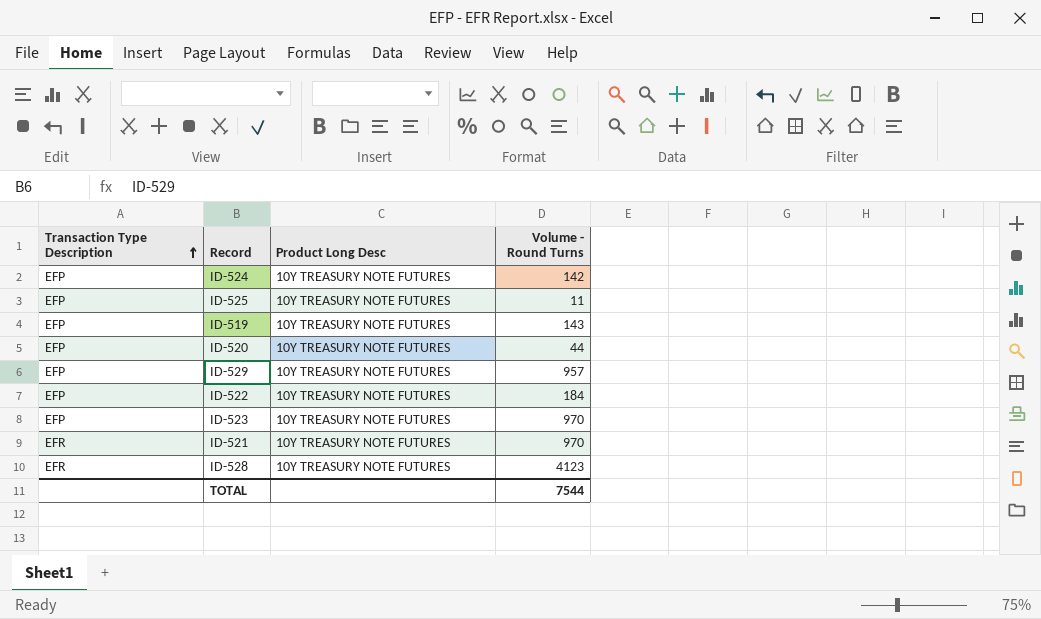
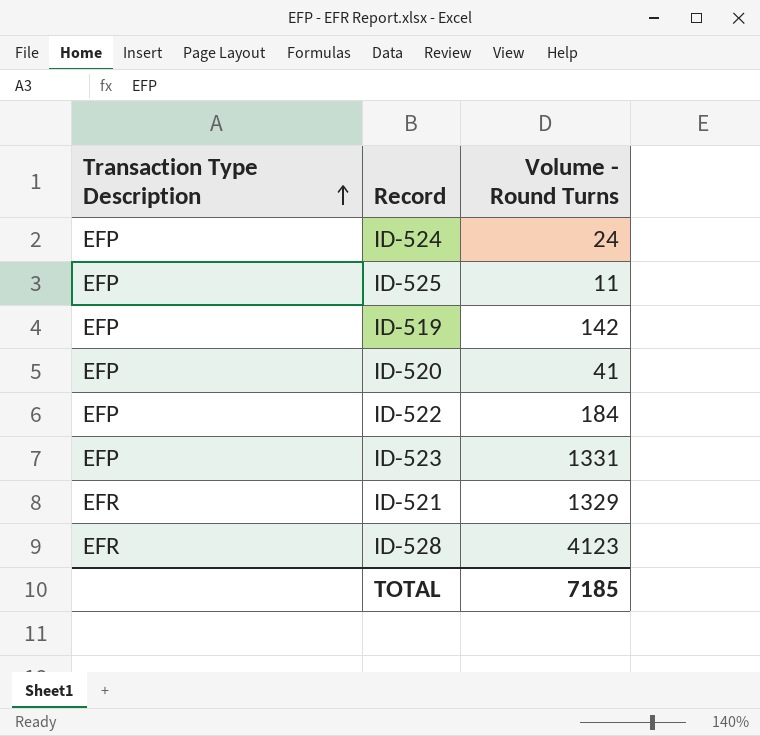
column Product Long Desc | position: 3 -> none
row ID-529: EFP | 10Y TREASURY NOTE FUTURES | 957 -> none
ID-524 | Volume - Round Turns: 142 -> 24
ID-519 | Volume - Round Turns: 143 -> 142
ID-520 | Volume - Round Turns: 44 -> 41
ID-523 | Volume - Round Turns: 970 -> 1331
ID-521 | Volume - Round Turns: 970 -> 1329
TOTAL | Volume - Round Turns: 7544 -> 7185

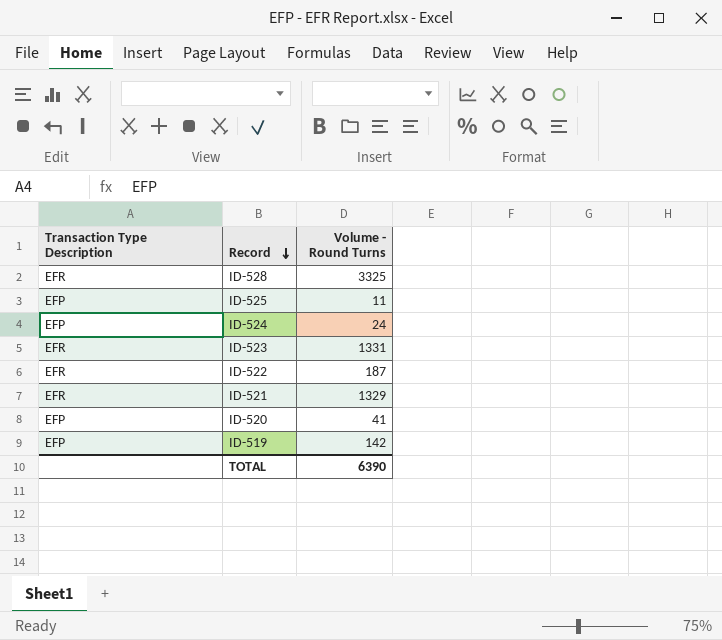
row order: Transaction Type Description ascending -> Record descending
ID-528 | Volume - Round Turns: 4123 -> 3325
ID-523 | Transaction Type Description: EFP -> EFR
ID-522 | Transaction Type Description: EFP -> EFR
ID-522 | Volume - Round Turns: 184 -> 187
TOTAL | Volume - Round Turns: 7185 -> 6390

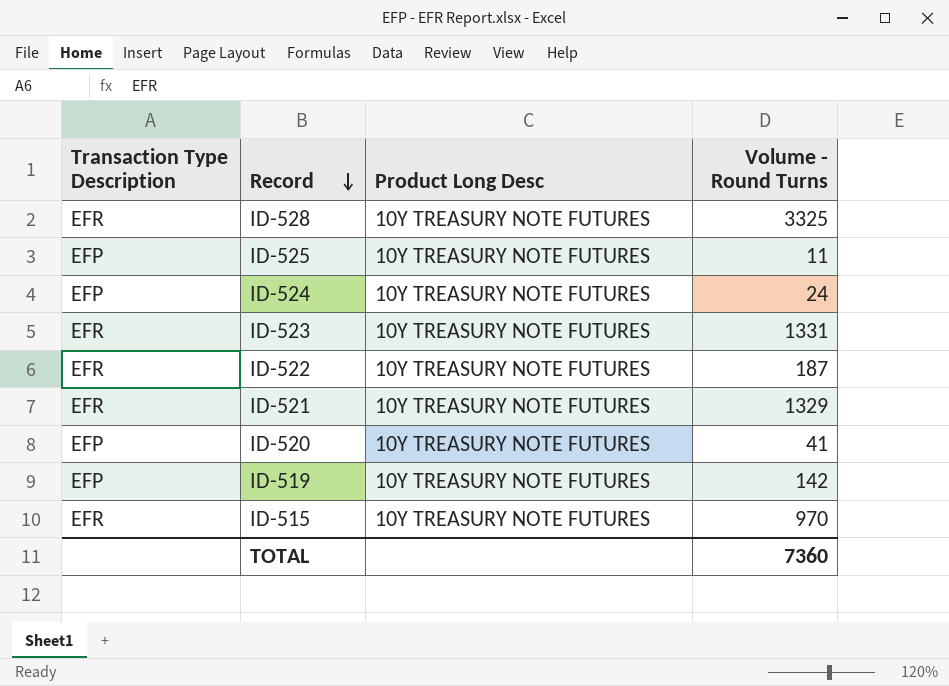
column Product Long Desc | position: none -> 3
row ID-515: none -> EFR | 10Y TREASURY NOTE FUTURES | 970
TOTAL | Volume - Round Turns: 6390 -> 7360

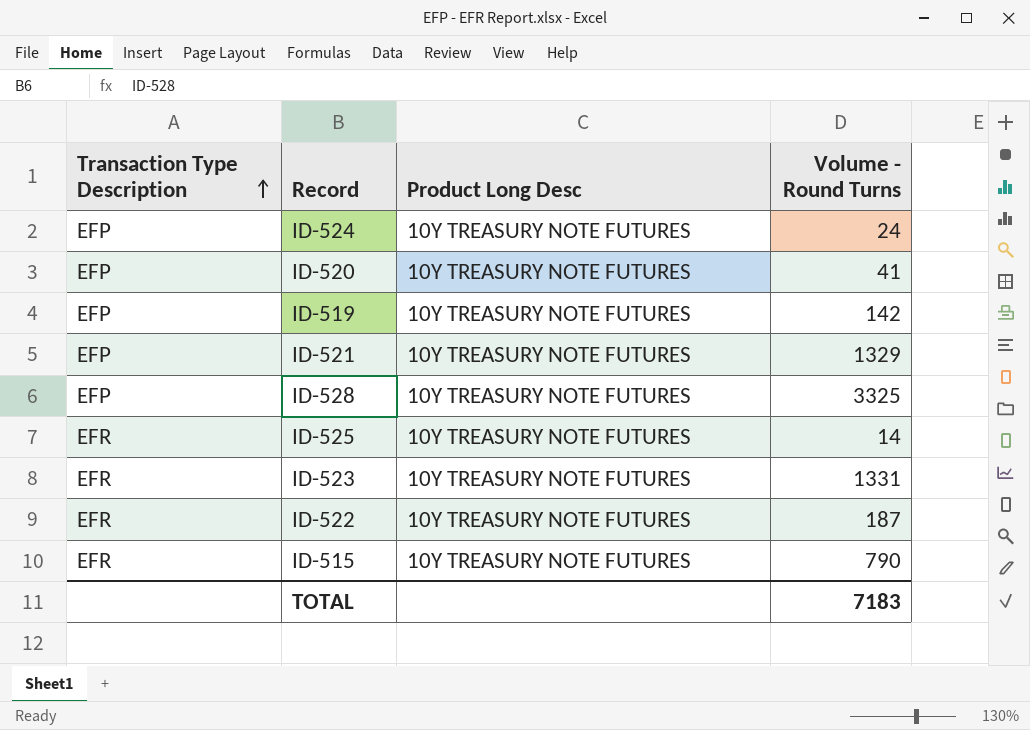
row order: Record descending -> Transaction Type Description ascending
ID-521 | Transaction Type Description: EFR -> EFP
ID-528 | Transaction Type Description: EFR -> EFP
ID-525 | Transaction Type Description: EFP -> EFR
ID-525 | Volume - Round Turns: 11 -> 14
ID-515 | Volume - Round Turns: 970 -> 790
TOTAL | Volume - Round Turns: 7360 -> 7183

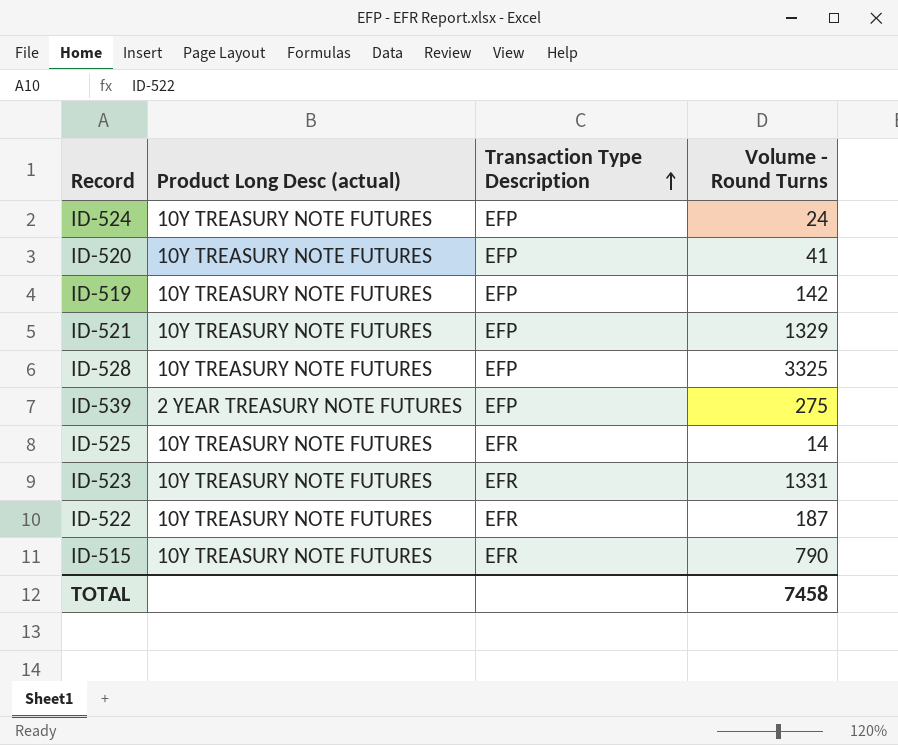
column name: Product Long Desc -> Product Long Desc (actual)
column Transaction Type Description | position: 1 -> 3
row ID-539: none -> 2 YEAR TREASURY NOTE FUTURES | EFP | 275
TOTAL | Volume - Round Turns: 7183 -> 7458

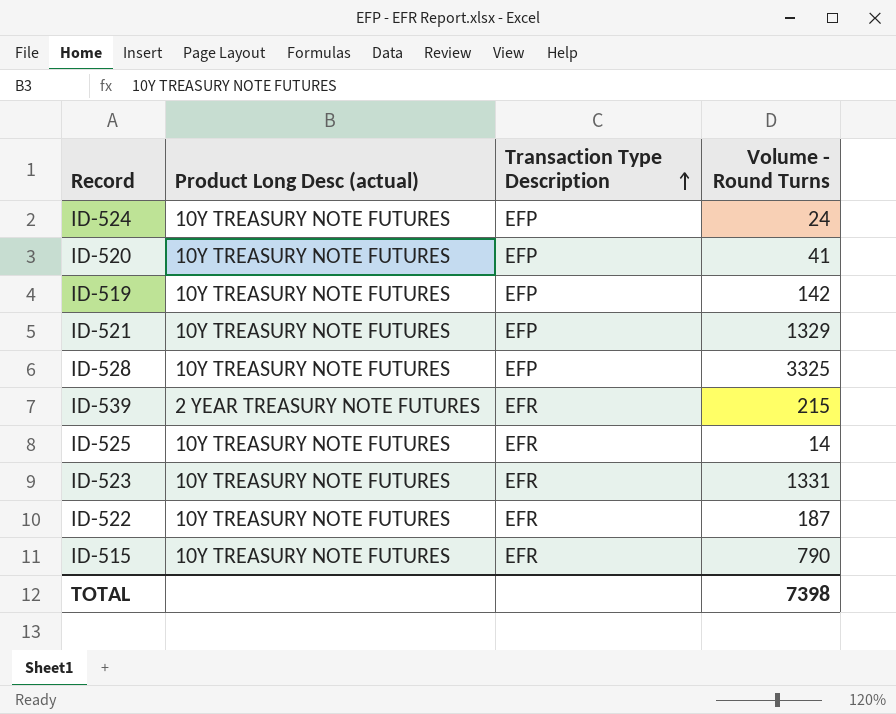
ID-539 | Transaction Type Description: EFP -> EFR
ID-539 | Volume - Round Turns: 275 -> 215
TOTAL | Volume - Round Turns: 7458 -> 7398

